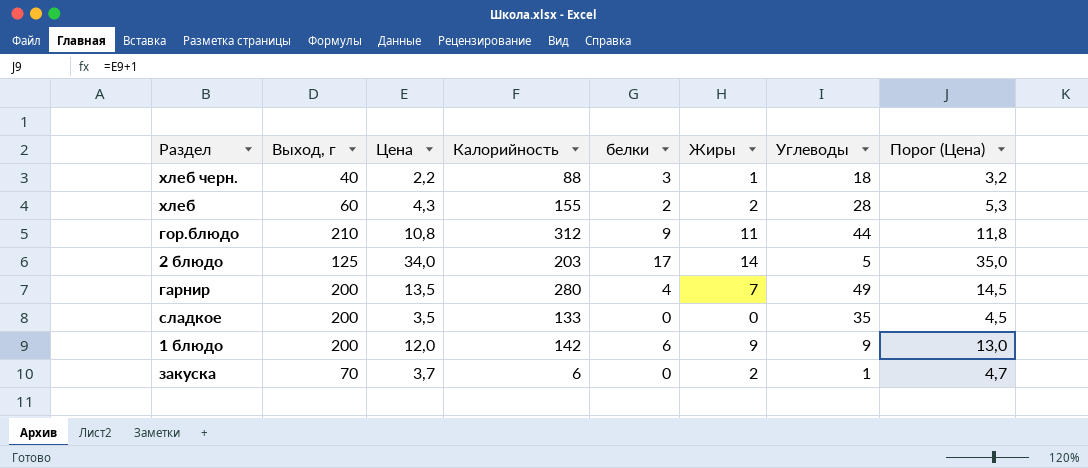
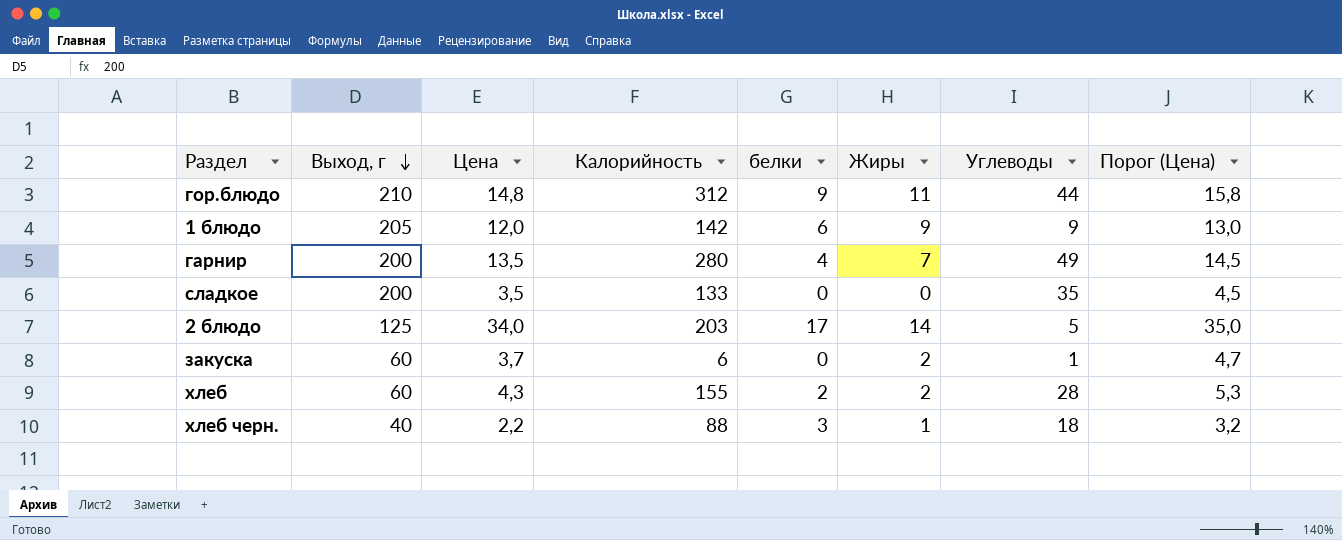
row order: none -> Выход, г descending
гор.блюдо | Цена: 10,8 -> 14,8
гор.блюдо | Порог (Цена): 11,8 -> 15,8
1 блюдо | Выход, г: 200 -> 205
закуска | Выход, г: 70 -> 60

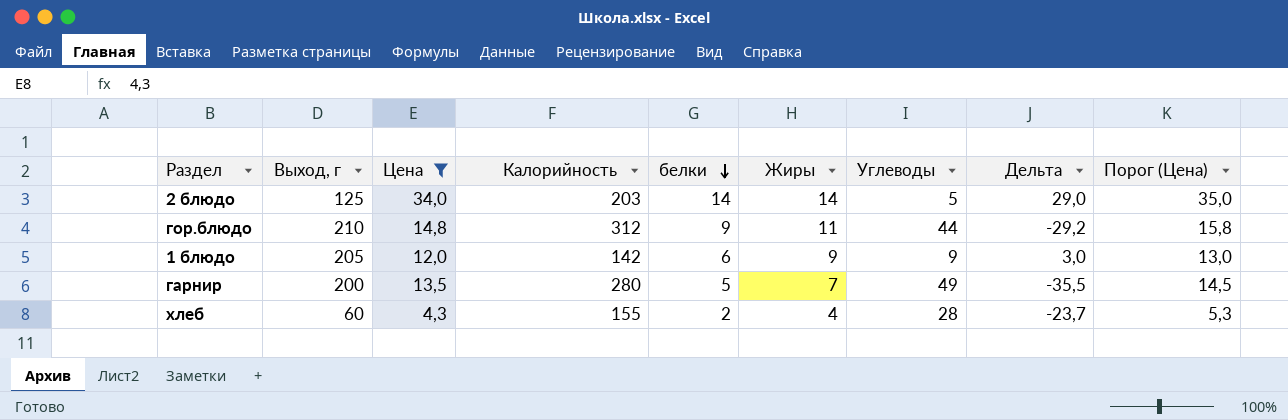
filter: none -> Цена >= 4,3
row order: Выход, г descending -> белки descending
column Дельта | formula: none -> [Цена] - [Углеводы]
2 блюдо | белки: 17 -> 14
гарнир | белки: 4 -> 5
хлеб | Жиры: 2 -> 4

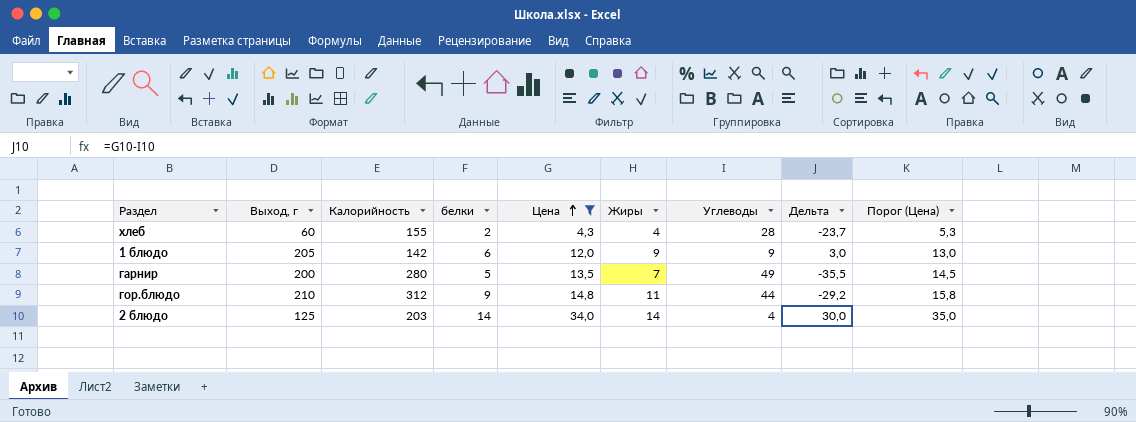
row order: белки descending -> Цена ascending
column Цена | position: 3 -> 5
2 блюдо | Углеводы: 5 -> 4
2 блюдо | Дельта: 29,0 -> 30,0

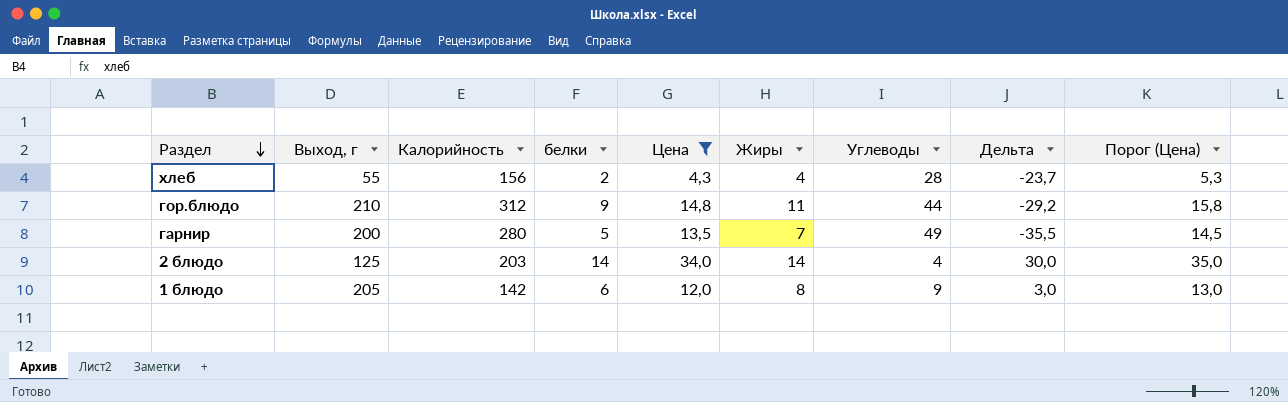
row order: Цена ascending -> Раздел descending
хлеб | Выход, г: 60 -> 55
хлеб | Калорийность: 155 -> 156
1 блюдо | Жиры: 9 -> 8

